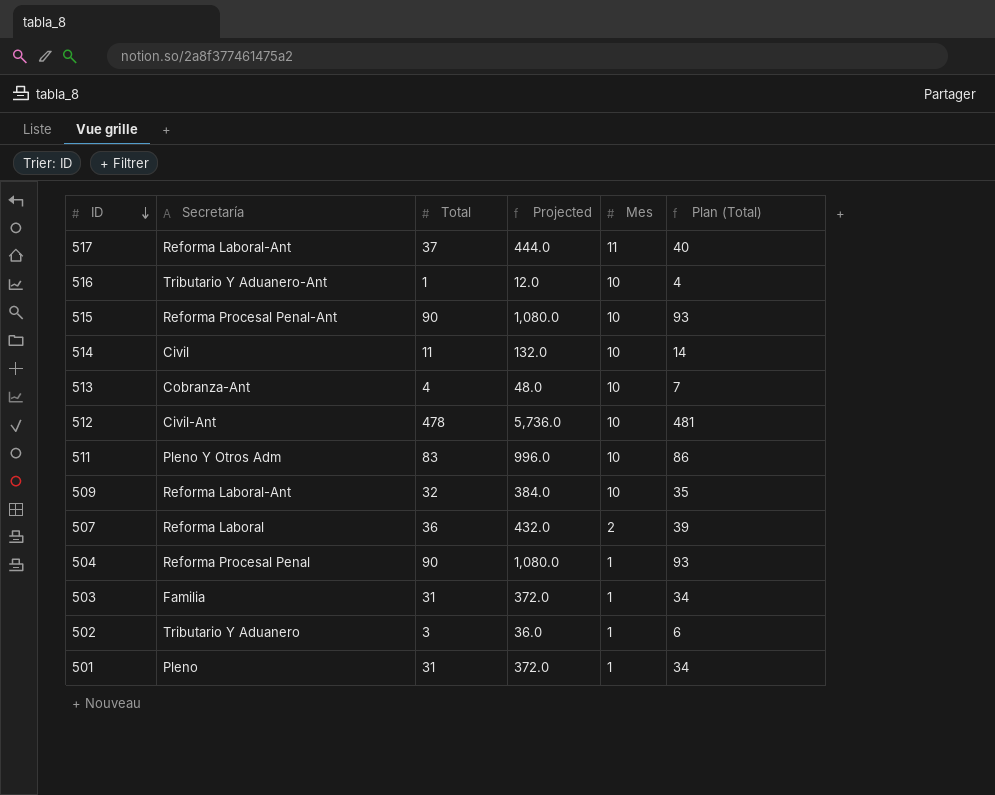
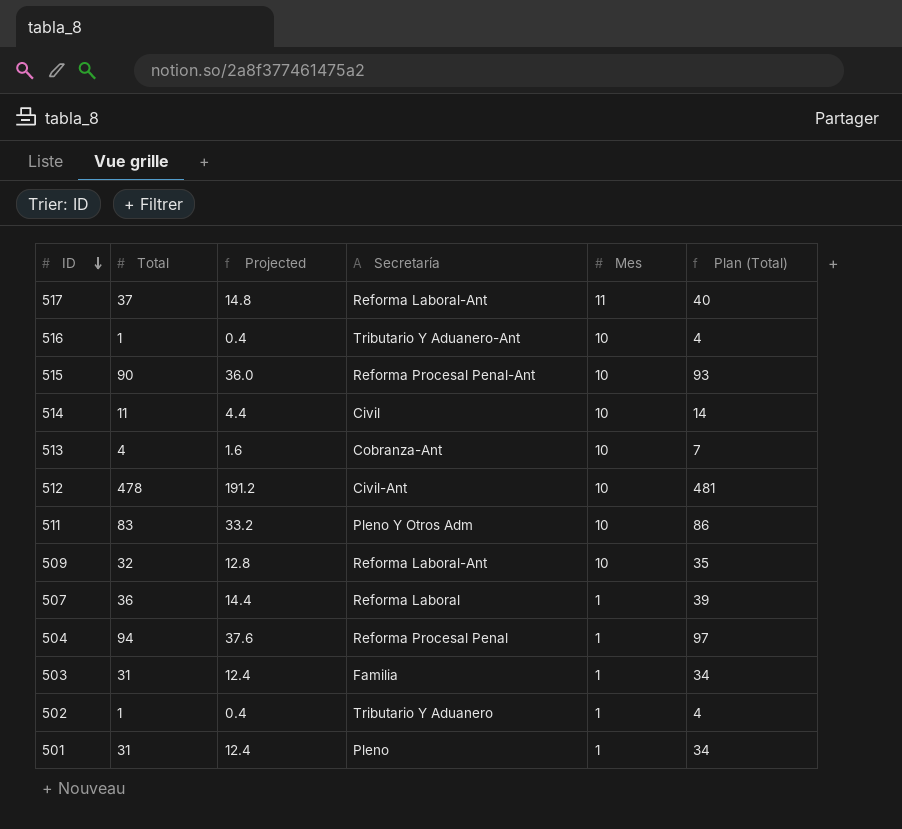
column Projected | formula: [Total] * 12 -> [Total] * 0.4
column Secretaría | position: 2 -> 4
507 | Mes: 2 -> 1
504 | Total: 90 -> 94
504 | Plan (Total): 93 -> 97
502 | Total: 3 -> 1
502 | Plan (Total): 6 -> 4

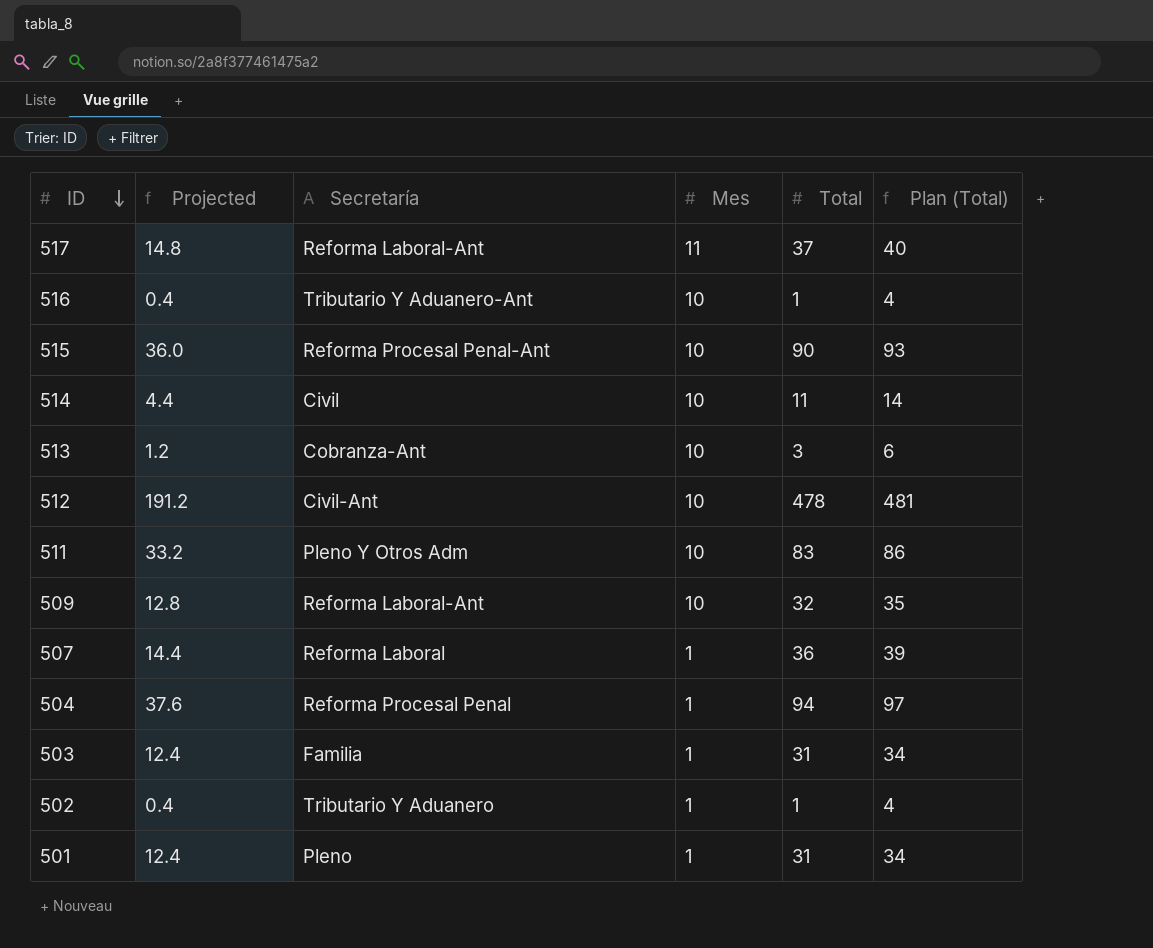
column Total | position: 2 -> 5
513 | Projected: 1.6 -> 1.2
513 | Total: 4 -> 3
513 | Plan (Total): 7 -> 6

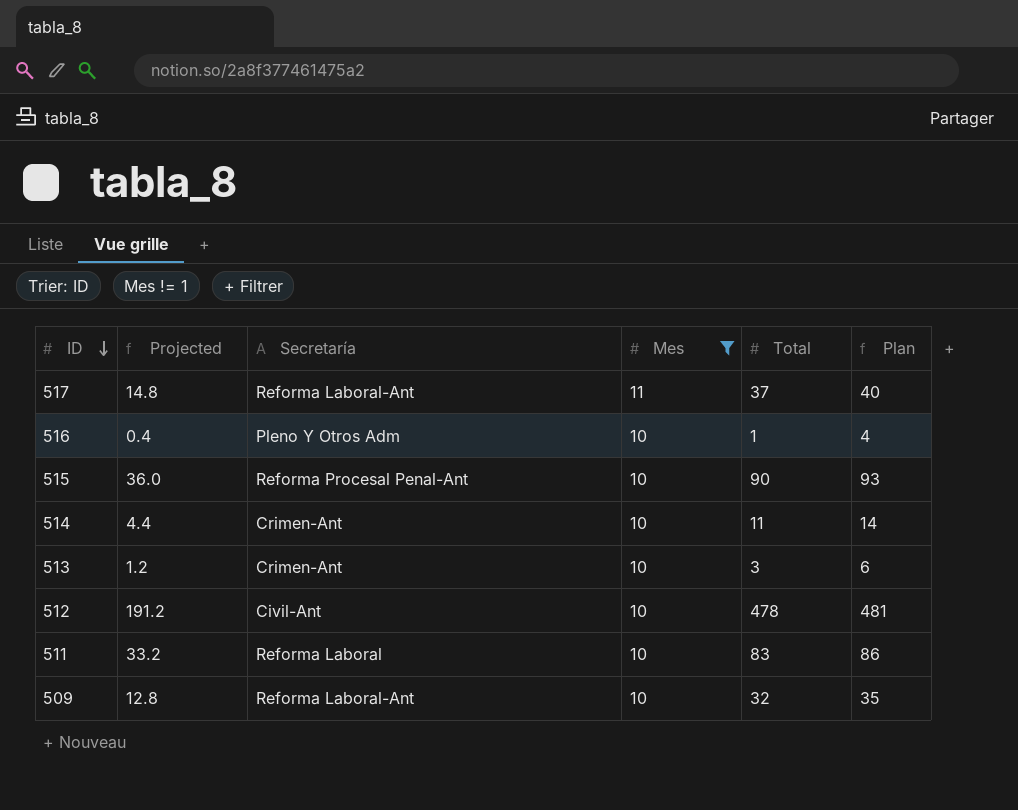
filter: none -> Mes != 1
column name: Plan (Total) -> Plan
516 | Secretaría: Tributario Y Aduanero-Ant -> Pleno Y Otros Adm
514 | Secretaría: Civil -> Crimen-Ant
513 | Secretaría: Cobranza-Ant -> Crimen-Ant
511 | Secretaría: Pleno Y Otros Adm -> Reforma Laboral

